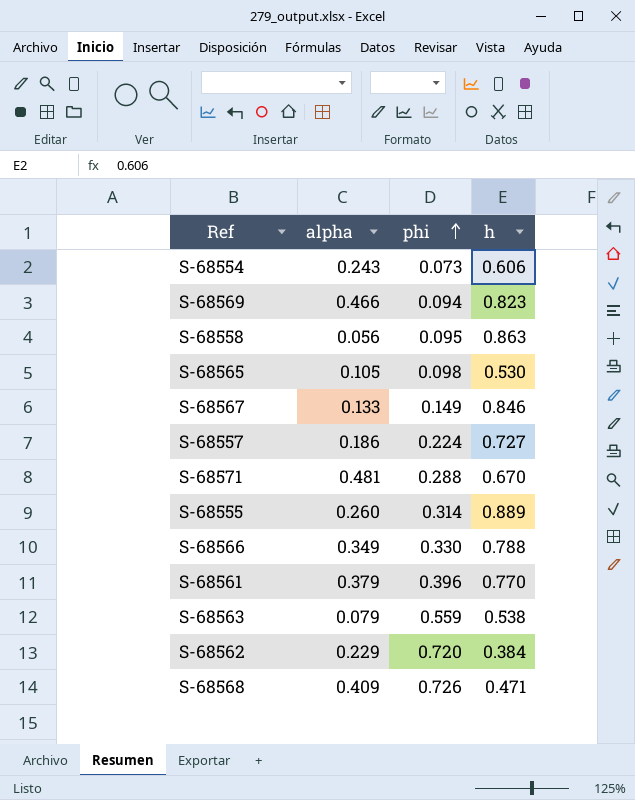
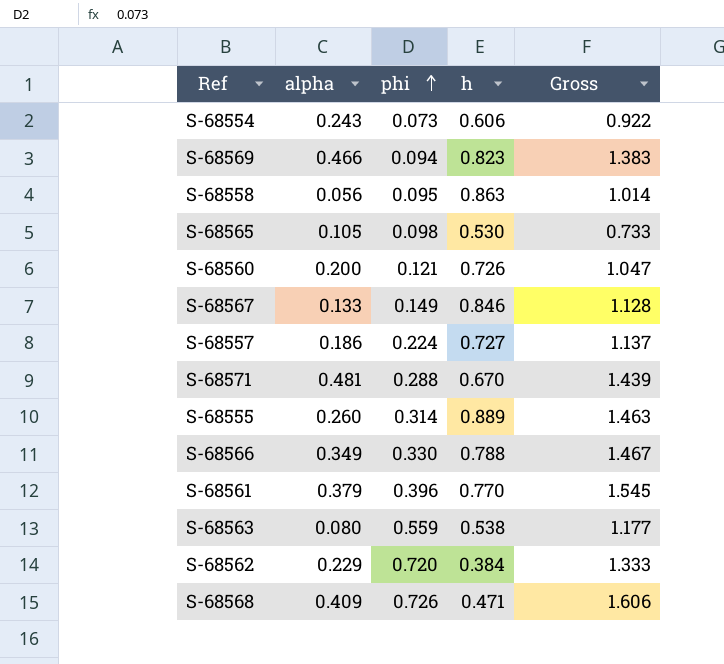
column Gross | formula: none -> [alpha] + [phi] + [h]
row S-68560: none -> 0.200 | 0.121 | 0.726 | 1.047
S-68563 | alpha: 0.079 -> 0.080

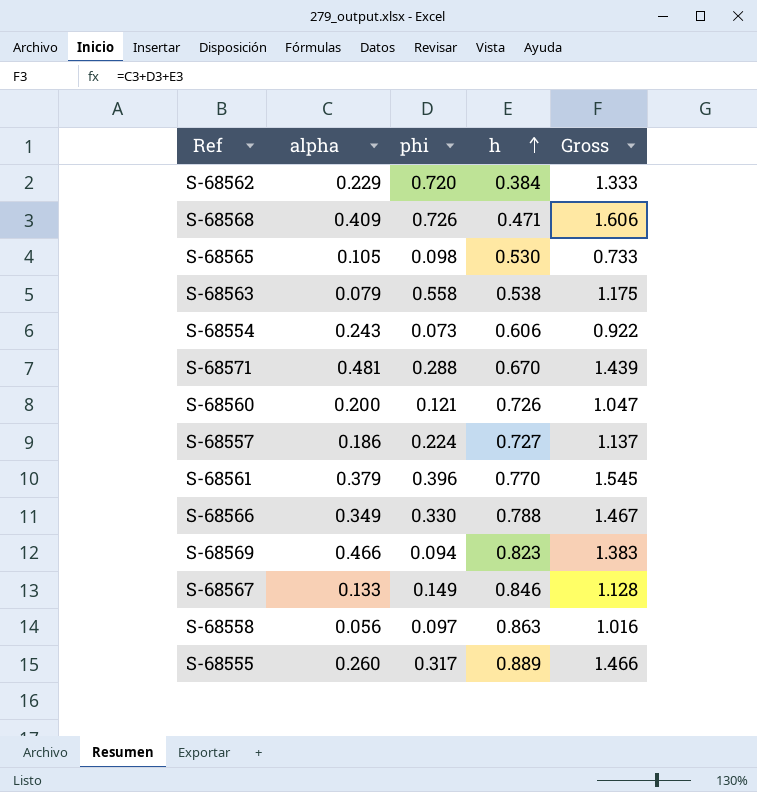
row order: phi ascending -> h ascending
S-68563 | alpha: 0.080 -> 0.079
S-68563 | phi: 0.559 -> 0.558
S-68563 | Gross: 1.177 -> 1.175
S-68558 | phi: 0.095 -> 0.097
S-68558 | Gross: 1.014 -> 1.016
S-68555 | phi: 0.314 -> 0.317
S-68555 | Gross: 1.463 -> 1.466

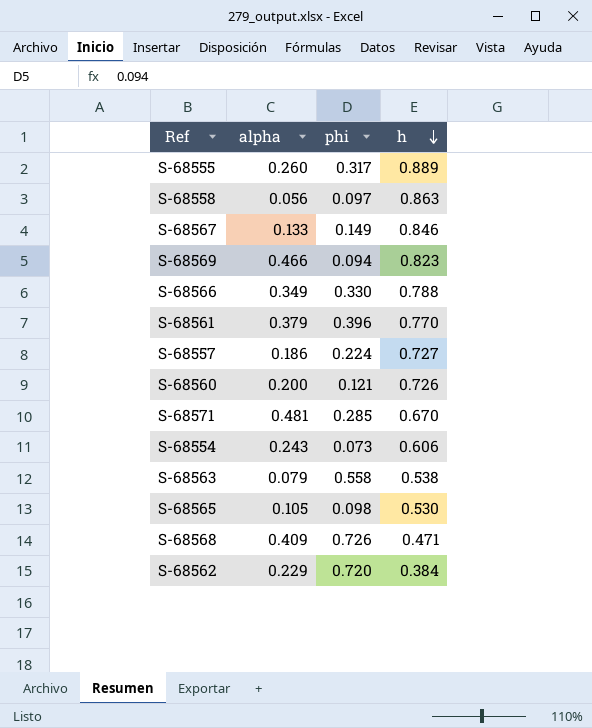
row order: h ascending -> h descending
column Gross | formula: [alpha] + [phi] + [h] -> none
S-68571 | phi: 0.288 -> 0.285

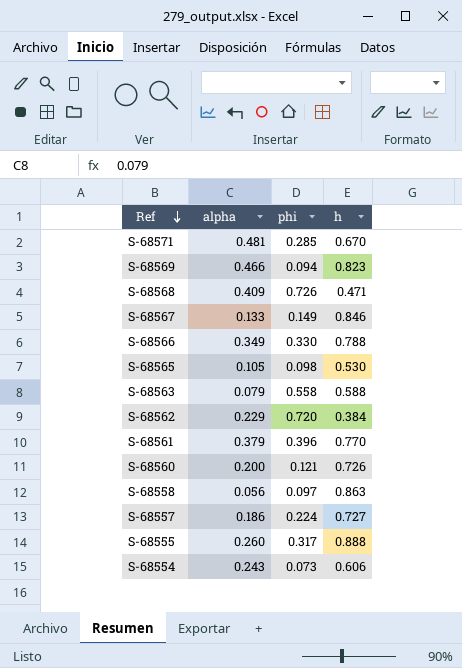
row order: h descending -> Ref descending
S-68563 | h: 0.538 -> 0.588
S-68555 | h: 0.889 -> 0.888

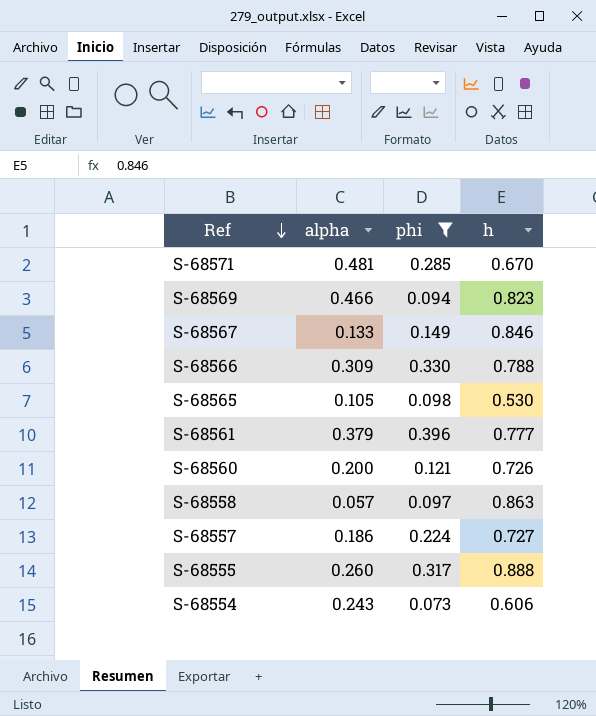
filter: none -> phi <= 0.396
S-68566 | alpha: 0.349 -> 0.309
S-68561 | h: 0.770 -> 0.777
S-68558 | alpha: 0.056 -> 0.057

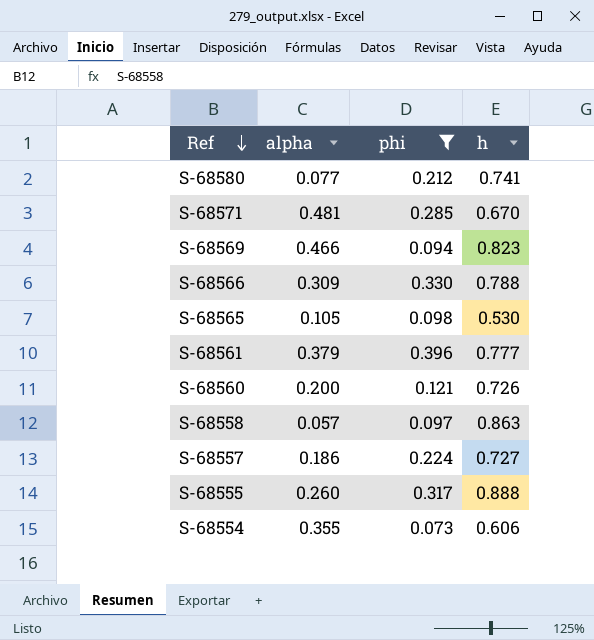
row S-68567: 0.133 | 0.149 | 0.846 -> none
row S-68580: none -> 0.077 | 0.212 | 0.741
S-68554 | alpha: 0.243 -> 0.355

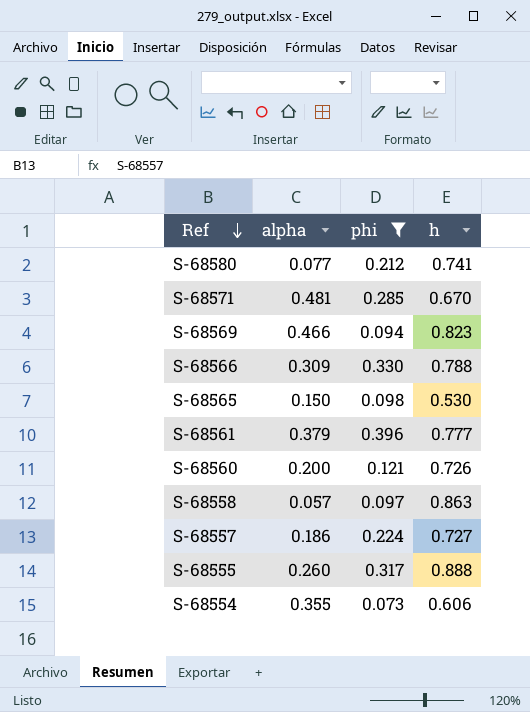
S-68565 | alpha: 0.105 -> 0.150

